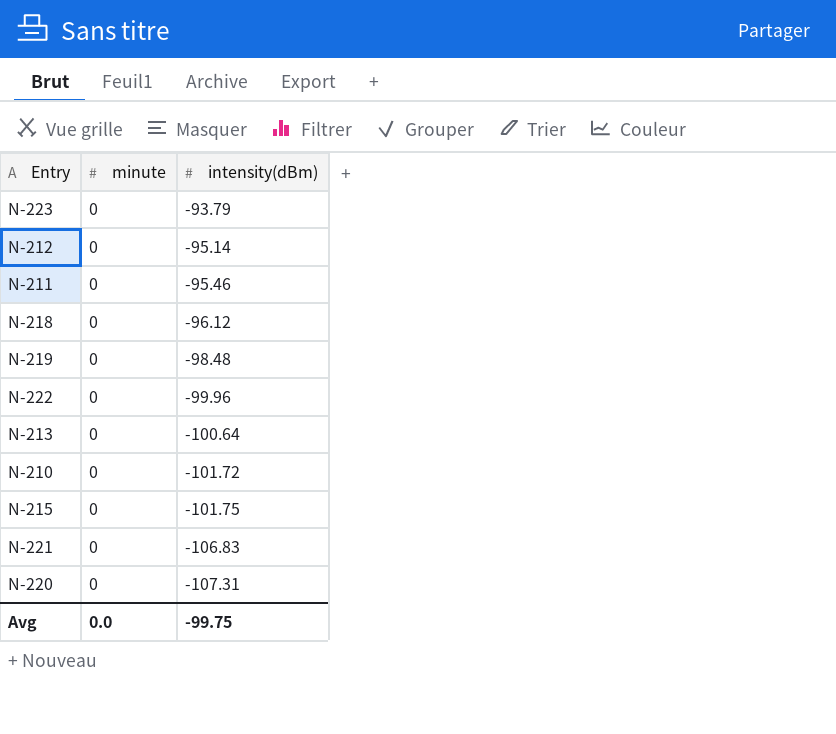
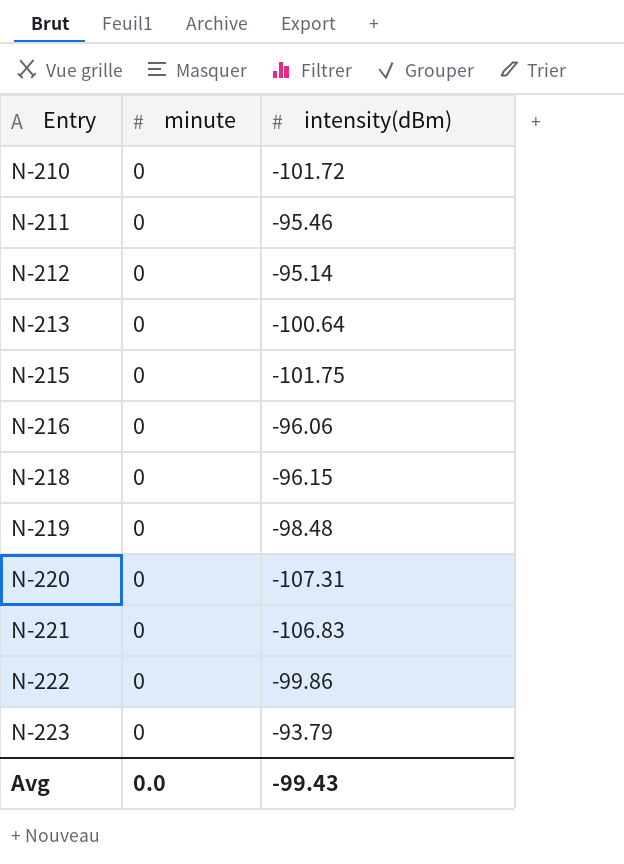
row order: intensity(dBm) descending -> Entry ascending
row N-216: none -> 0 | -96.06
N-218 | intensity(dBm): -96.12 -> -96.15
N-222 | intensity(dBm): -99.96 -> -99.86
Avg | intensity(dBm): -99.75 -> -99.43

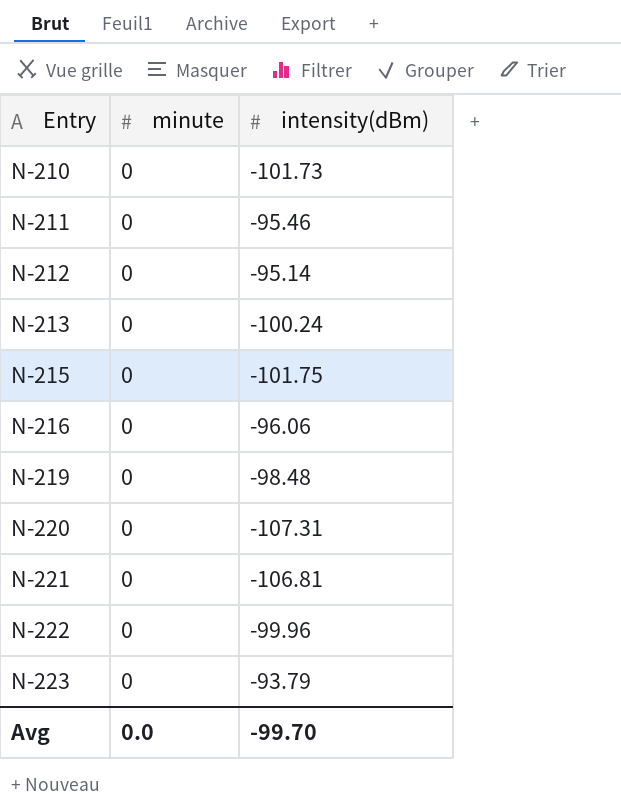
row N-218: 0 | -96.15 -> none
N-210 | intensity(dBm): -101.72 -> -101.73
N-213 | intensity(dBm): -100.64 -> -100.24
N-221 | intensity(dBm): -106.83 -> -106.81
N-222 | intensity(dBm): -99.86 -> -99.96
Avg | intensity(dBm): -99.43 -> -99.70

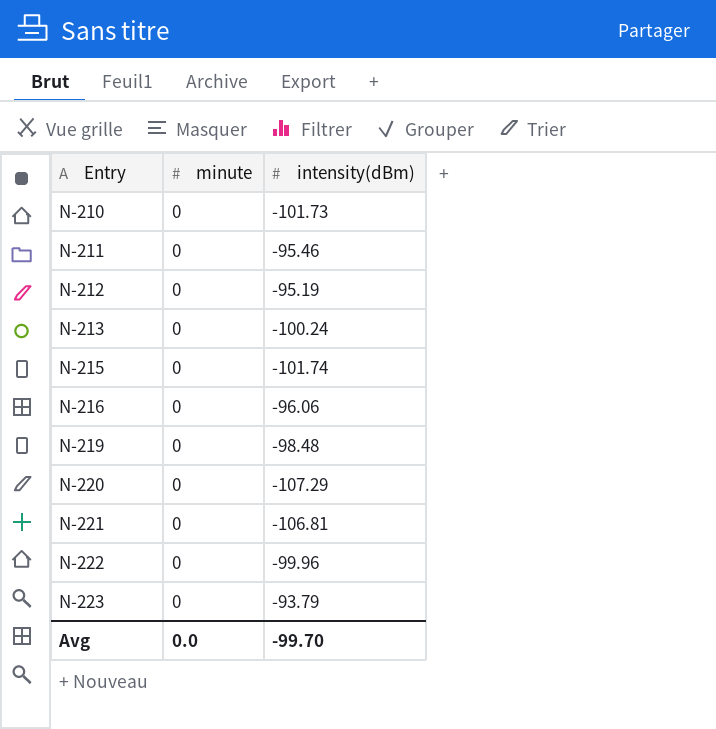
N-212 | intensity(dBm): -95.14 -> -95.19
N-215 | intensity(dBm): -101.75 -> -101.74
N-220 | intensity(dBm): -107.31 -> -107.29

